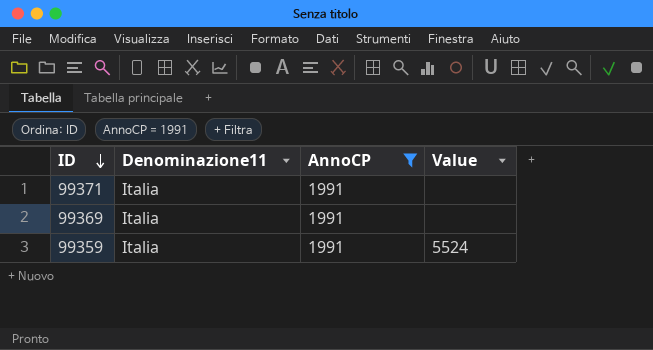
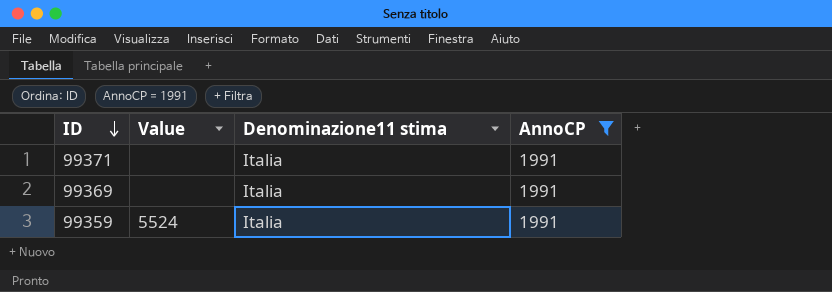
column Value | position: 4 -> 2
column name: Denominazione11 -> Denominazione11 stima

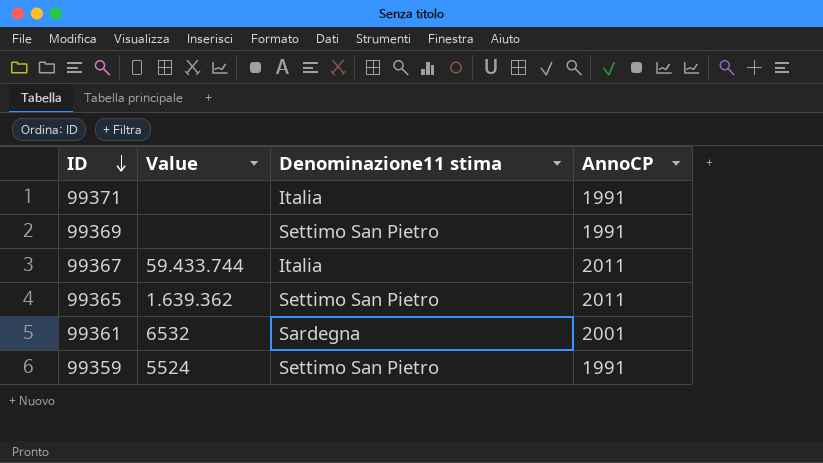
filter: AnnoCP = 1991 -> none
99369 | Denominazione11 stima: Italia -> Settimo San Pietro
99359 | Denominazione11 stima: Italia -> Settimo San Pietro

